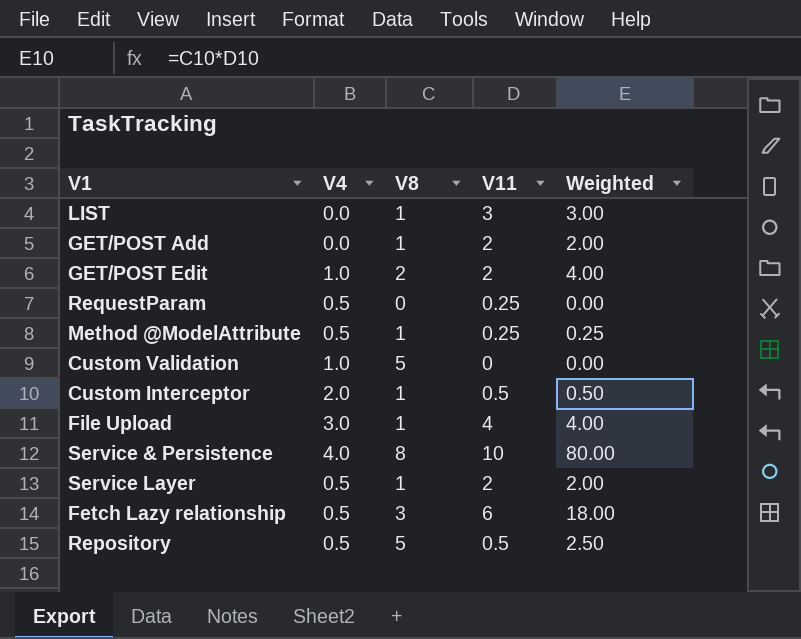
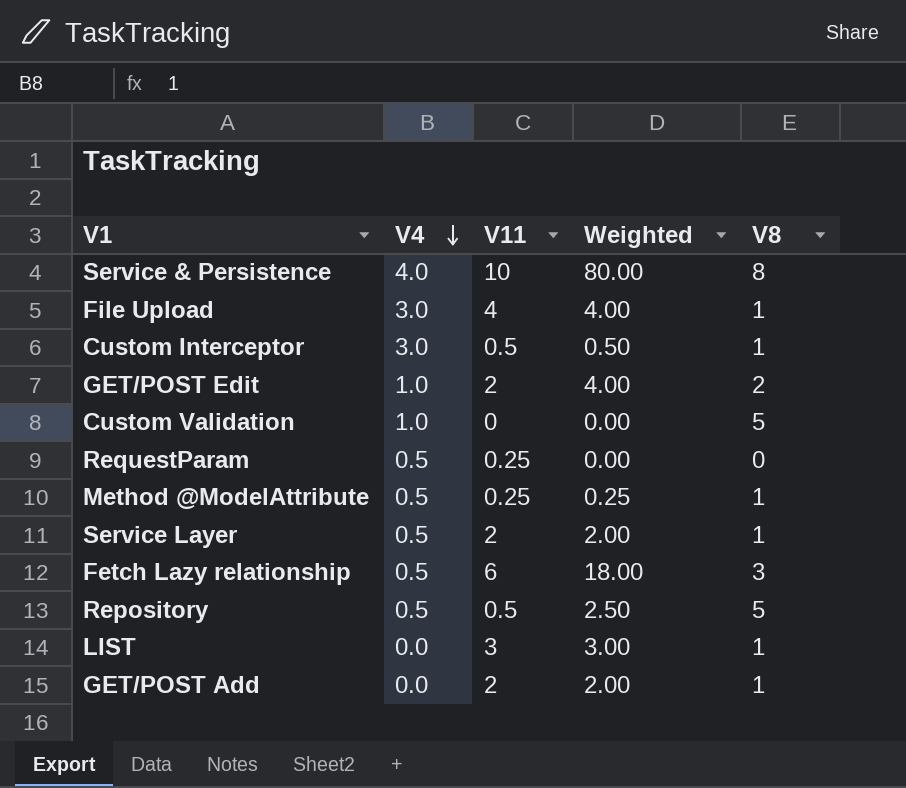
row order: none -> V4 descending
column V8 | position: 3 -> 5
Custom Interceptor | V4: 2.0 -> 3.0

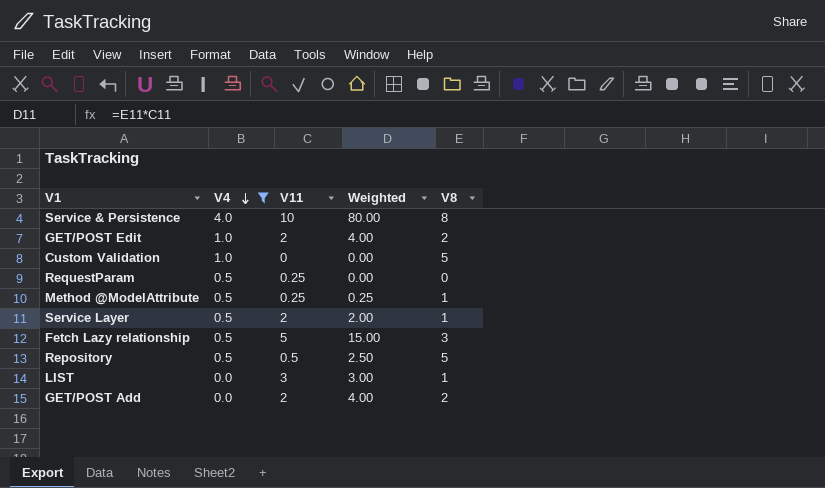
filter: none -> V4 != 3.0
Fetch Lazy relationship | V11: 6 -> 5
Fetch Lazy relationship | Weighted: 18.00 -> 15.00
GET/POST Add | Weighted: 2.00 -> 4.00
GET/POST Add | V8: 1 -> 2

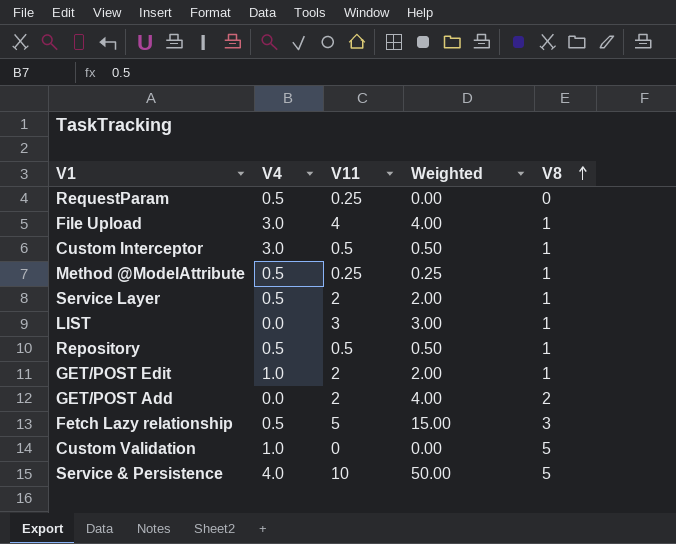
filter: V4 != 3.0 -> none
row order: V4 descending -> V8 ascending
Repository | Weighted: 2.50 -> 0.50
Repository | V8: 5 -> 1
GET/POST Edit | Weighted: 4.00 -> 2.00
GET/POST Edit | V8: 2 -> 1
Service & Persistence | Weighted: 80.00 -> 50.00
Service & Persistence | V8: 8 -> 5

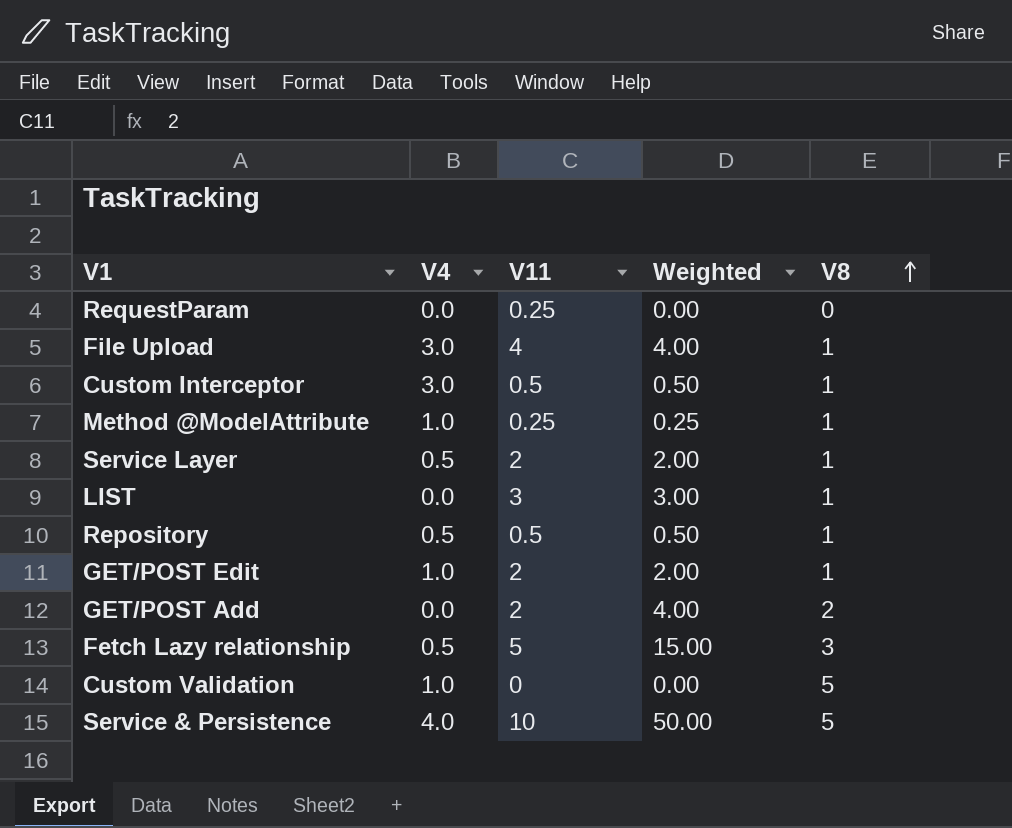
RequestParam | V4: 0.5 -> 0.0
Method @ModelAttribute | V4: 0.5 -> 1.0

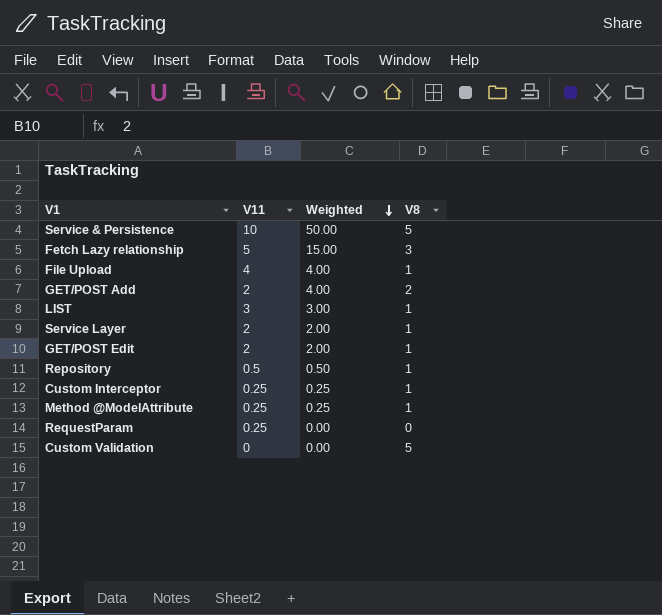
row order: V8 ascending -> Weighted descending
column V4 | position: 2 -> none
Custom Interceptor | V11: 0.5 -> 0.25
Custom Interceptor | Weighted: 0.50 -> 0.25

